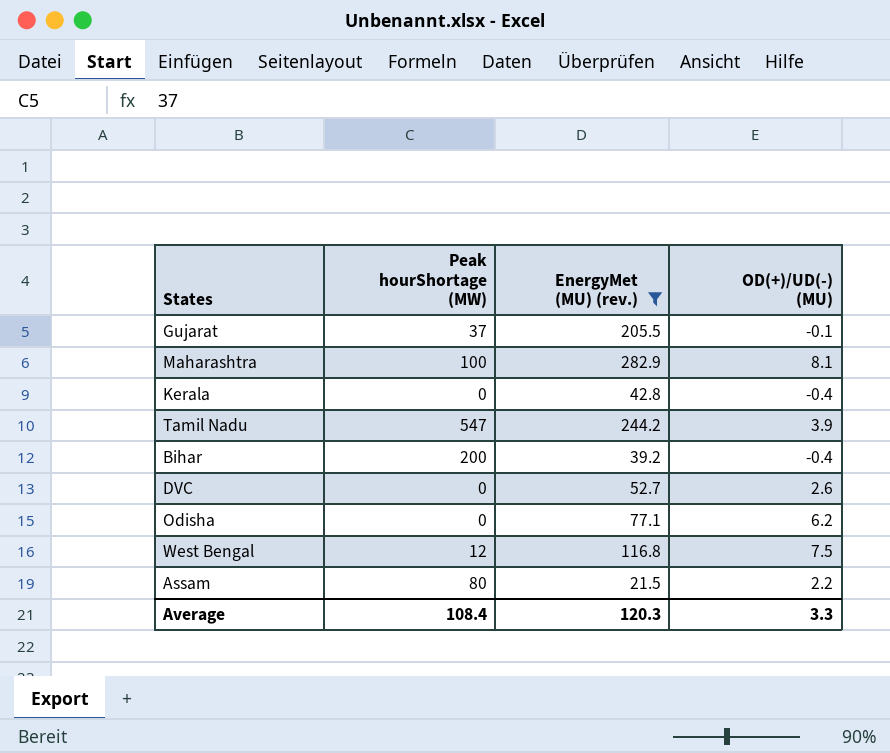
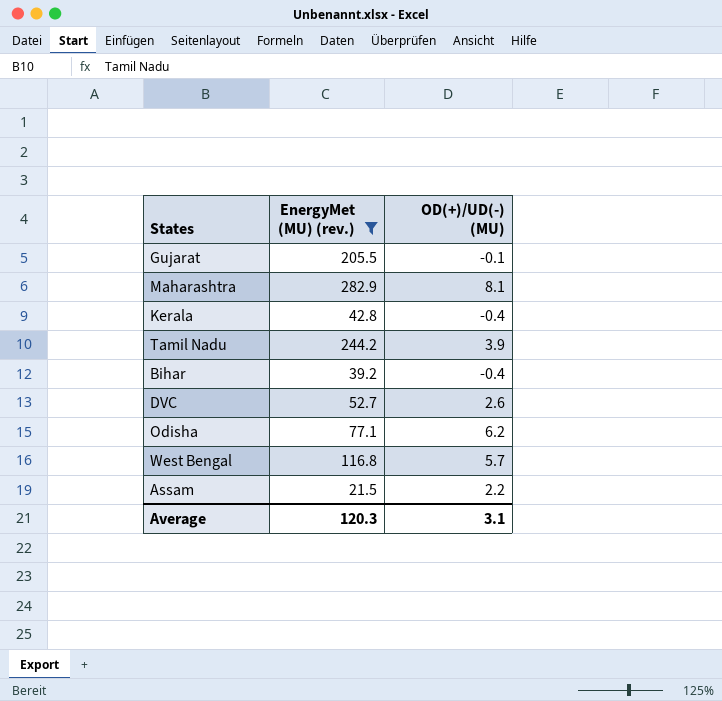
column Peak hourShortage (MW) | position: 2 -> none
West Bengal | OD(+)/UD(-) (MU): 7.5 -> 5.7
Average | OD(+)/UD(-) (MU): 3.3 -> 3.1

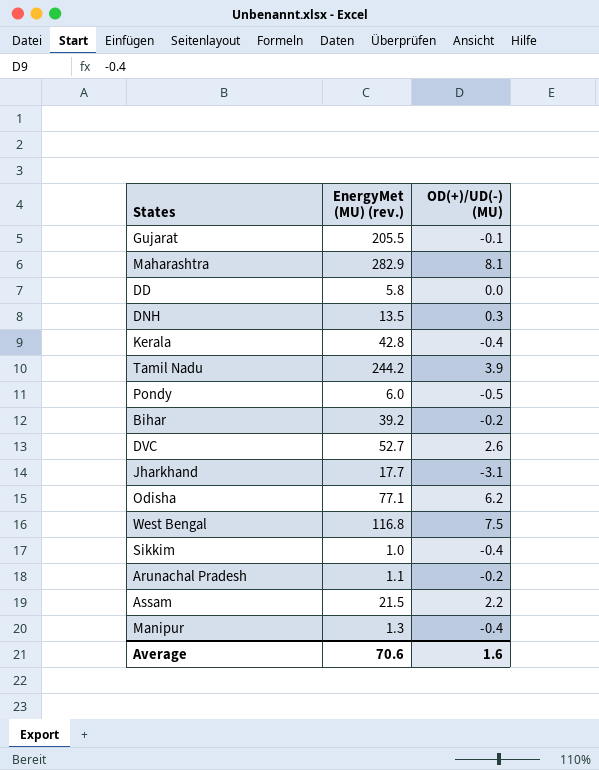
filter: EnergyMet (MU) (rev.) >= 21.5 -> none
Bihar | OD(+)/UD(-) (MU): -0.4 -> -0.2
West Bengal | OD(+)/UD(-) (MU): 5.7 -> 7.5
Average | EnergyMet (MU) (rev.): 120.3 -> 70.6
Average | OD(+)/UD(-) (MU): 3.1 -> 1.6

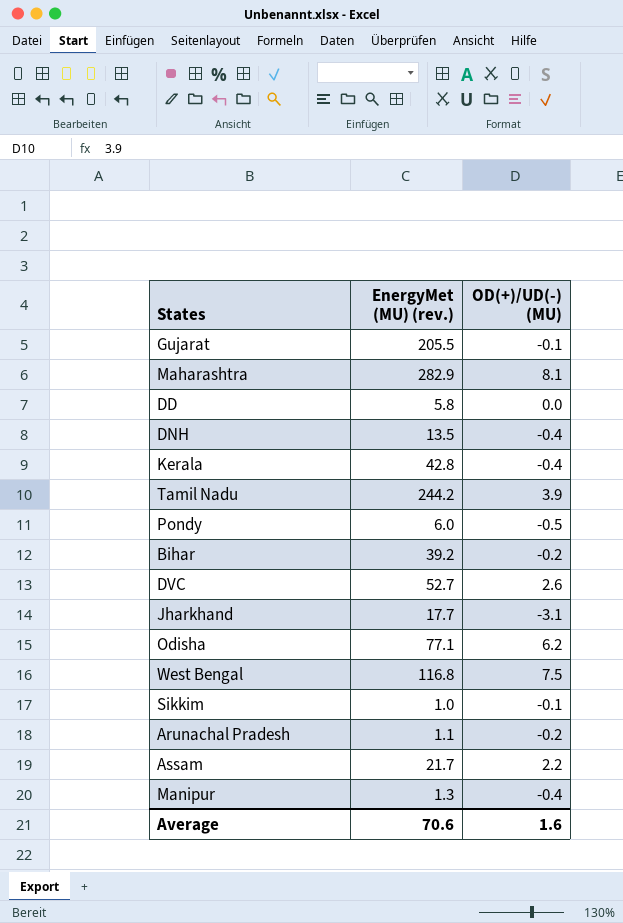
DNH | OD(+)/UD(-) (MU): 0.3 -> -0.4
Sikkim | OD(+)/UD(-) (MU): -0.4 -> -0.1
Assam | EnergyMet (MU) (rev.): 21.5 -> 21.7

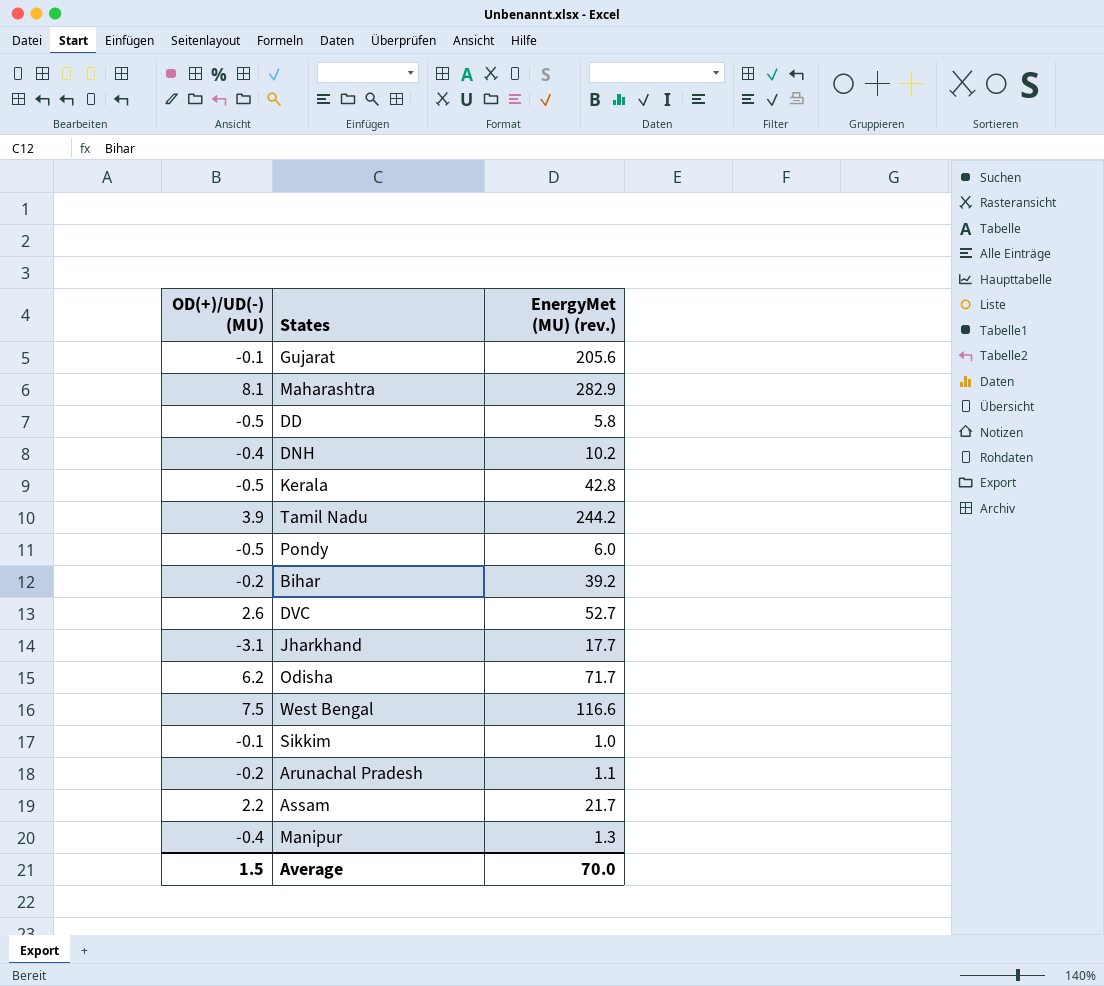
column OD(+)/UD(-) (MU) | position: 3 -> 1
Gujarat | EnergyMet (MU) (rev.): 205.5 -> 205.6
DD | OD(+)/UD(-) (MU): 0.0 -> -0.5
DNH | EnergyMet (MU) (rev.): 13.5 -> 10.2
Kerala | OD(+)/UD(-) (MU): -0.4 -> -0.5
Odisha | EnergyMet (MU) (rev.): 77.1 -> 71.7
West Bengal | EnergyMet (MU) (rev.): 116.8 -> 116.6
Average | OD(+)/UD(-) (MU): 1.6 -> 1.5
Average | EnergyMet (MU) (rev.): 70.6 -> 70.0

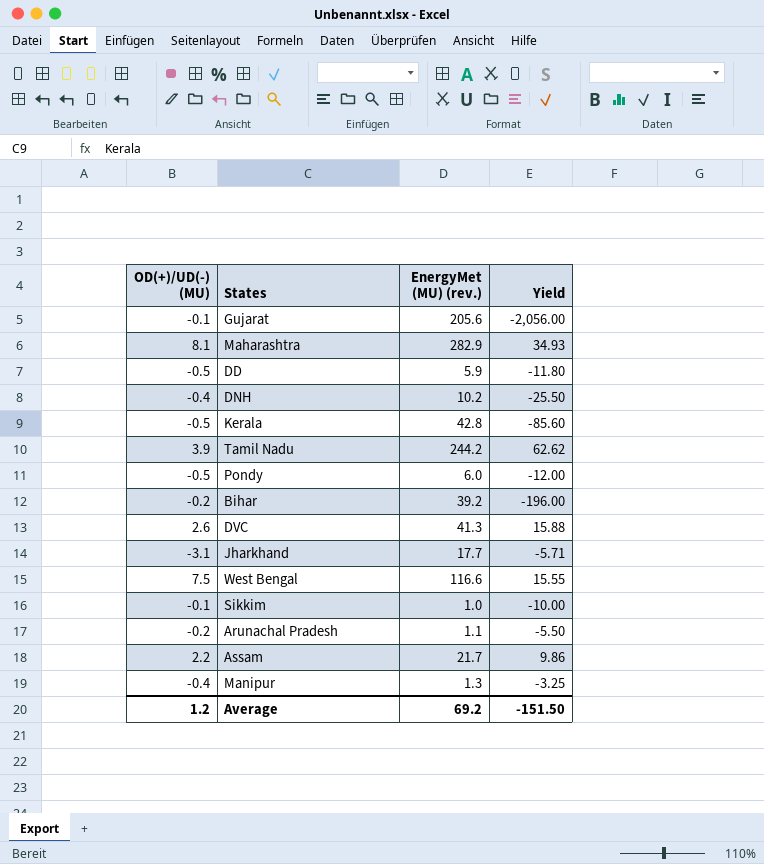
column Yield | formula: none -> [EnergyMet (MU) (rev.)] / [OD(+)/UD(-) (MU)]
row Odisha: 6.2 | 71.7 -> none
DD | EnergyMet (MU) (rev.): 5.8 -> 5.9
DVC | EnergyMet (MU) (rev.): 52.7 -> 41.3
Average | OD(+)/UD(-) (MU): 1.5 -> 1.2
Average | EnergyMet (MU) (rev.): 70.0 -> 69.2

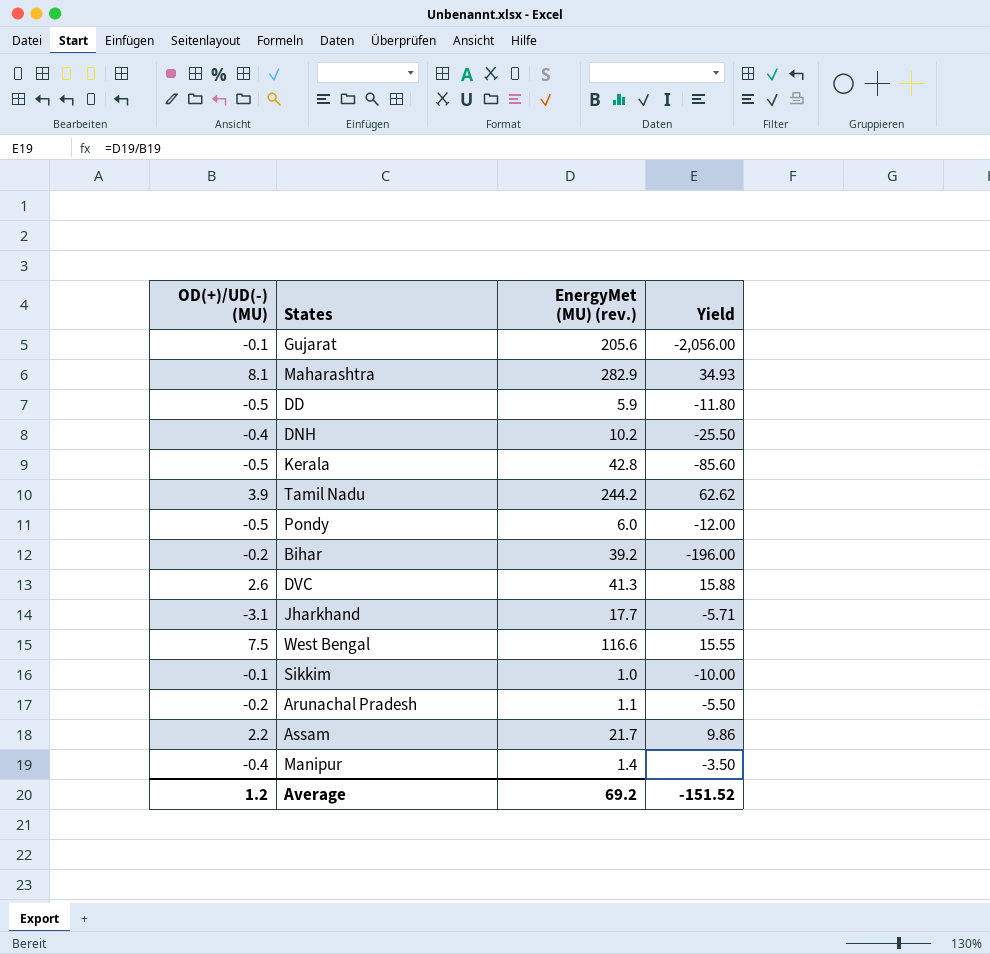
Manipur | EnergyMet (MU) (rev.): 1.3 -> 1.4
Manipur | Yield: -3.25 -> -3.50
Average | Yield: -151.50 -> -151.52

